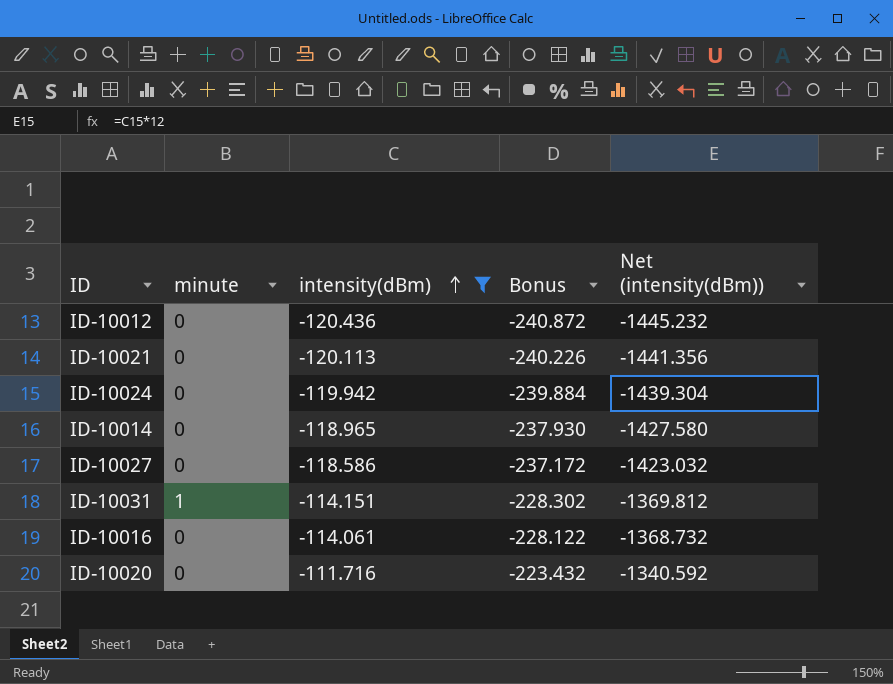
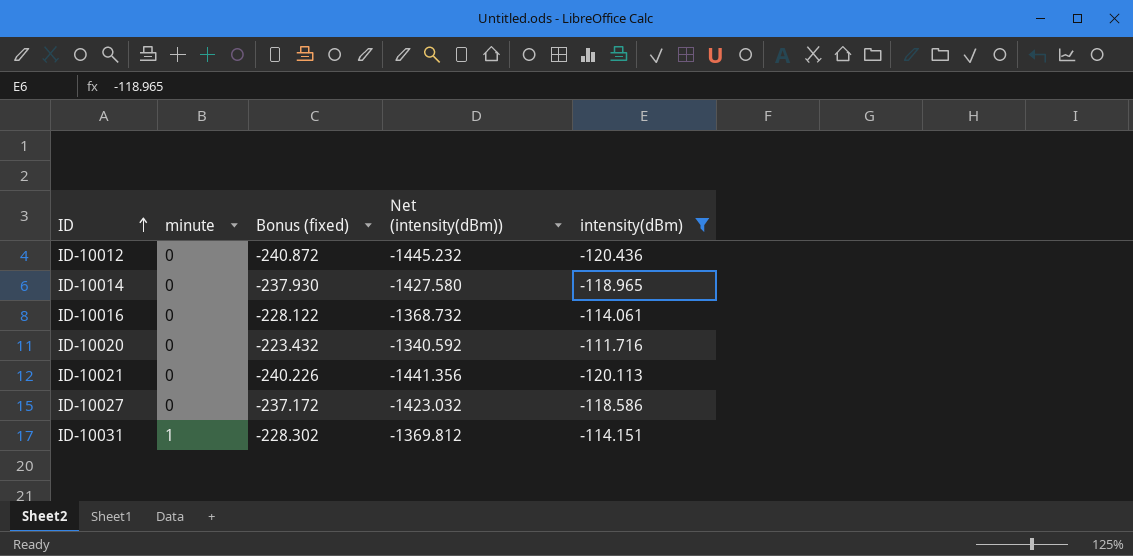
row order: intensity(dBm) ascending -> ID ascending
column name: Bonus -> Bonus (fixed)
column intensity(dBm) | position: 3 -> 5
row ID-10024: 0 | -119.942 | -239.884 | -1439.304 -> none

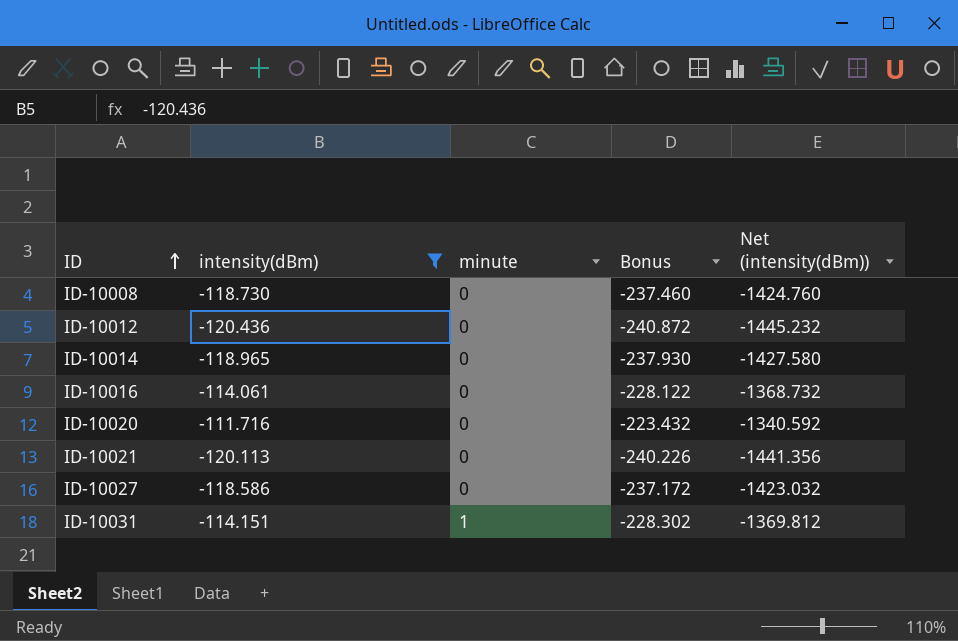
column intensity(dBm) | position: 5 -> 2
column name: Bonus (fixed) -> Bonus
row ID-10008: none -> -118.730 | 0 | -237.460 | -1424.760

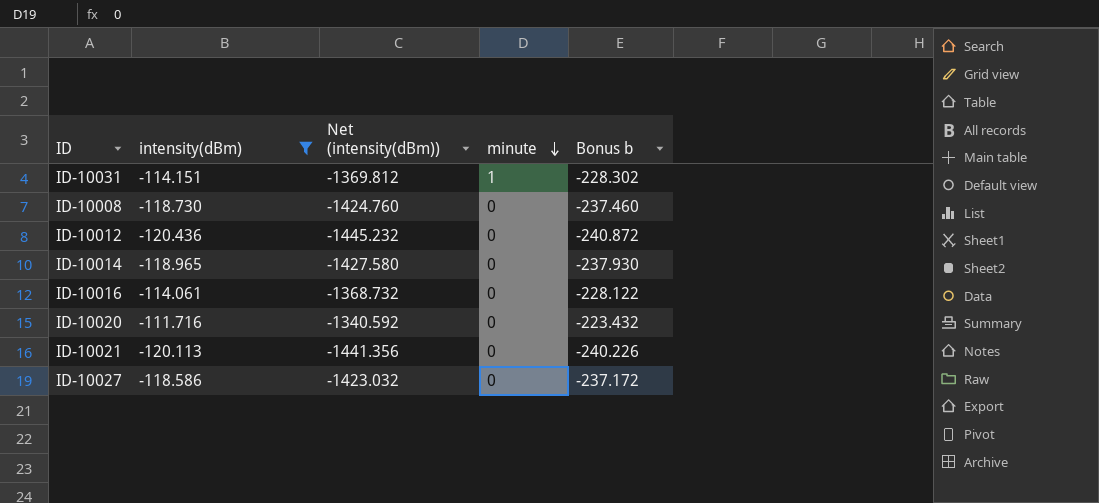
row order: ID ascending -> minute descending
column Net (intensity(dBm)) | position: 5 -> 3
column name: Bonus -> Bonus b

